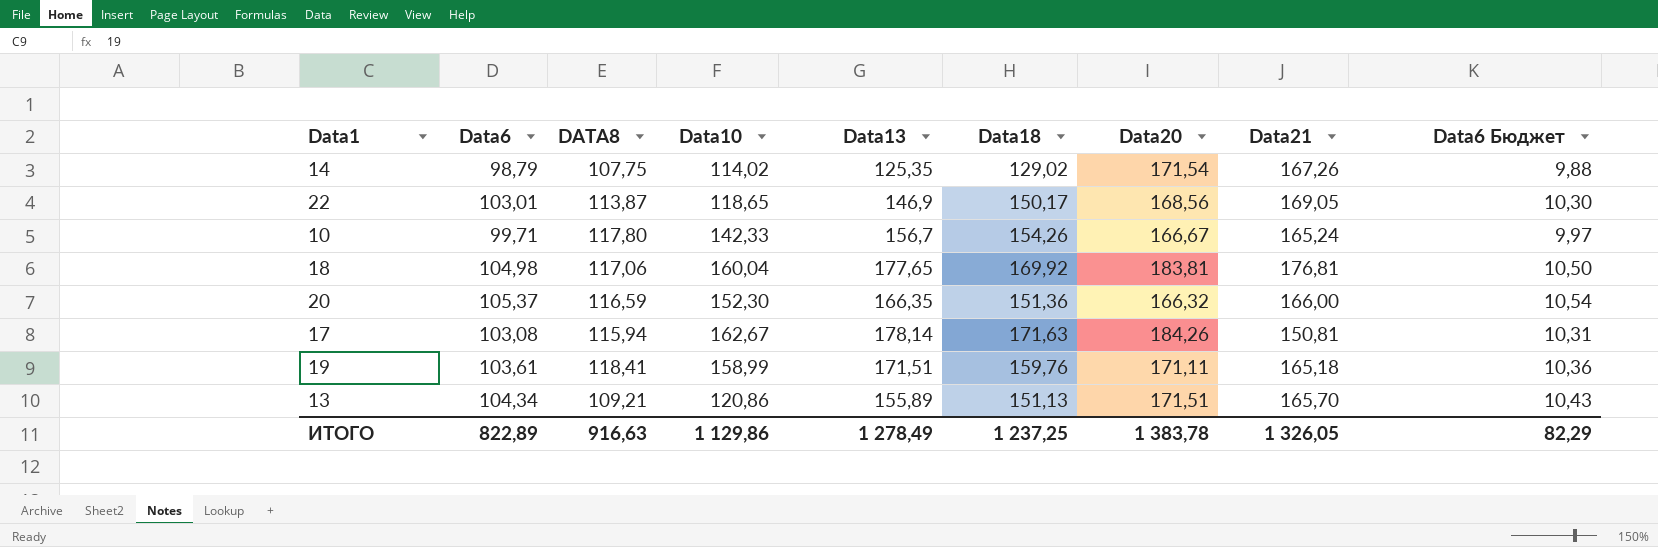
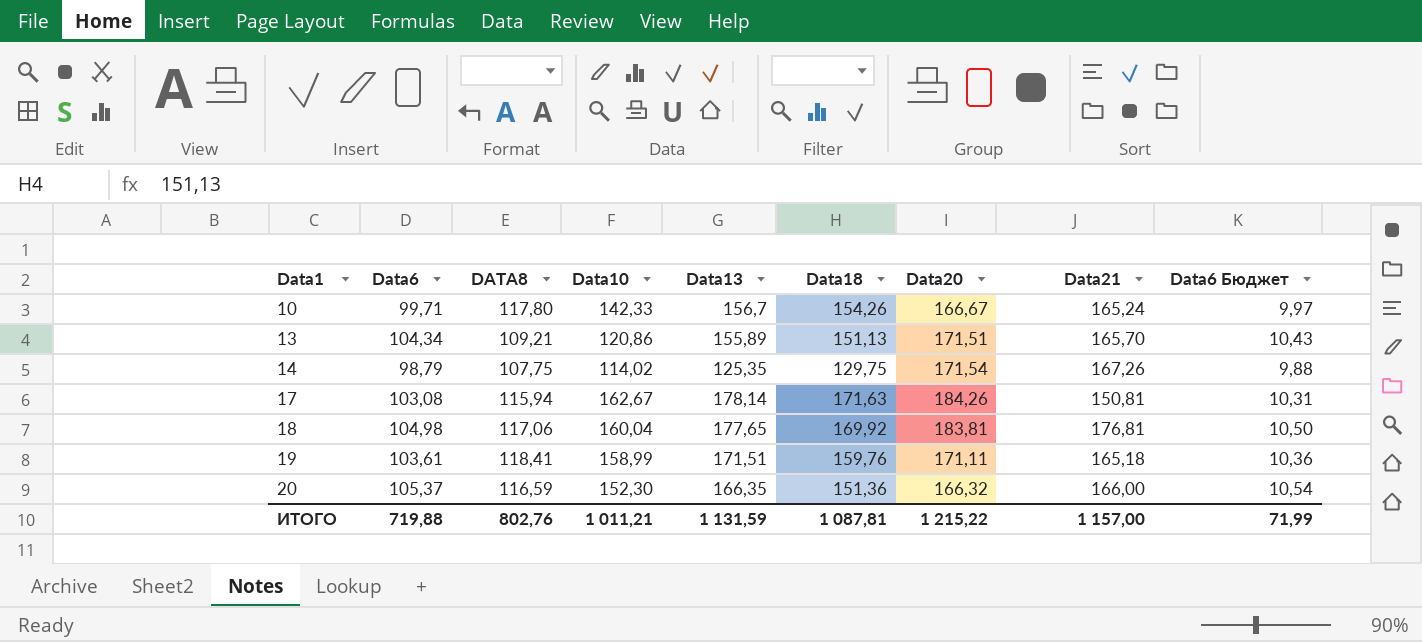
row order: none -> Data1 ascending
row 22: 103,01 | 113,87 | 118,65 | 146,9 | 150,17 | 168,56 | 169,05 | 10,30 -> none
14 | Data18: 129,02 -> 129,75
ИТОГО | Data6: 822,89 -> 719,88
ИТОГО | DATA8: 916,63 -> 802,76
ИТОГО | Data10: 1 129,86 -> 1 011,21
ИТОГО | Data13: 1 278,49 -> 1 131,59
ИТОГО | Data18: 1 237,25 -> 1 087,81
ИТОГО | Data20: 1 383,78 -> 1 215,22
ИТОГО | Data21: 1 326,05 -> 1 157,00
ИТОГО | Data6 Бюджет: 82,29 -> 71,99

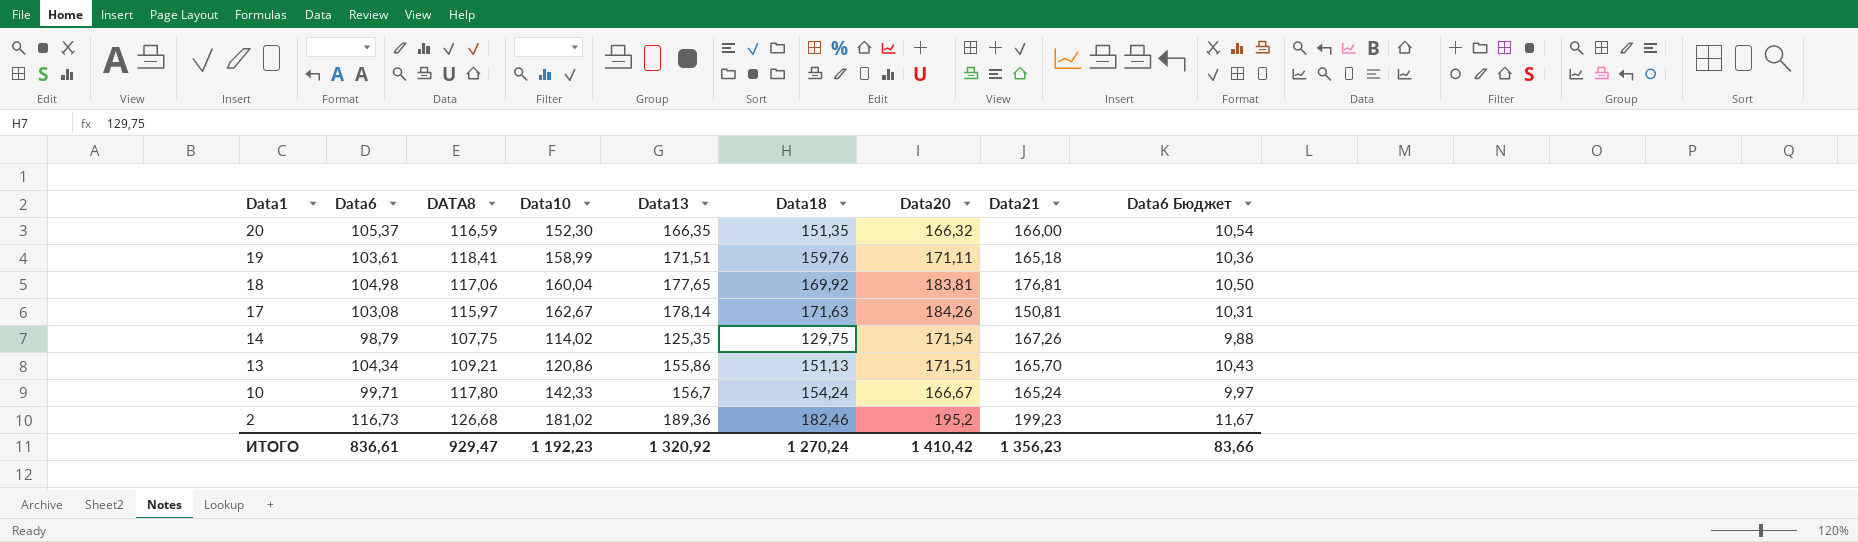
row order: Data1 ascending -> Data1 descending
20 | Data18: 151,36 -> 151,35
17 | DATA8: 115,94 -> 115,97
13 | Data13: 155,89 -> 155,86
10 | Data18: 154,26 -> 154,24
row 2: none -> 116,73 | 126,68 | 181,02 | 189,36 | 182,46 | 195,2 | 199,23 | 11,67
ИТОГО | Data6: 719,88 -> 836,61
ИТОГО | DATA8: 802,76 -> 929,47
ИТОГО | Data10: 1 011,21 -> 1 192,23
ИТОГО | Data13: 1 131,59 -> 1 320,92
ИТОГО | Data18: 1 087,81 -> 1 270,24
ИТОГО | Data20: 1 215,22 -> 1 410,42
ИТОГО | Data21: 1 157,00 -> 1 356,23
ИТОГО | Data6 Бюджет: 71,99 -> 83,66

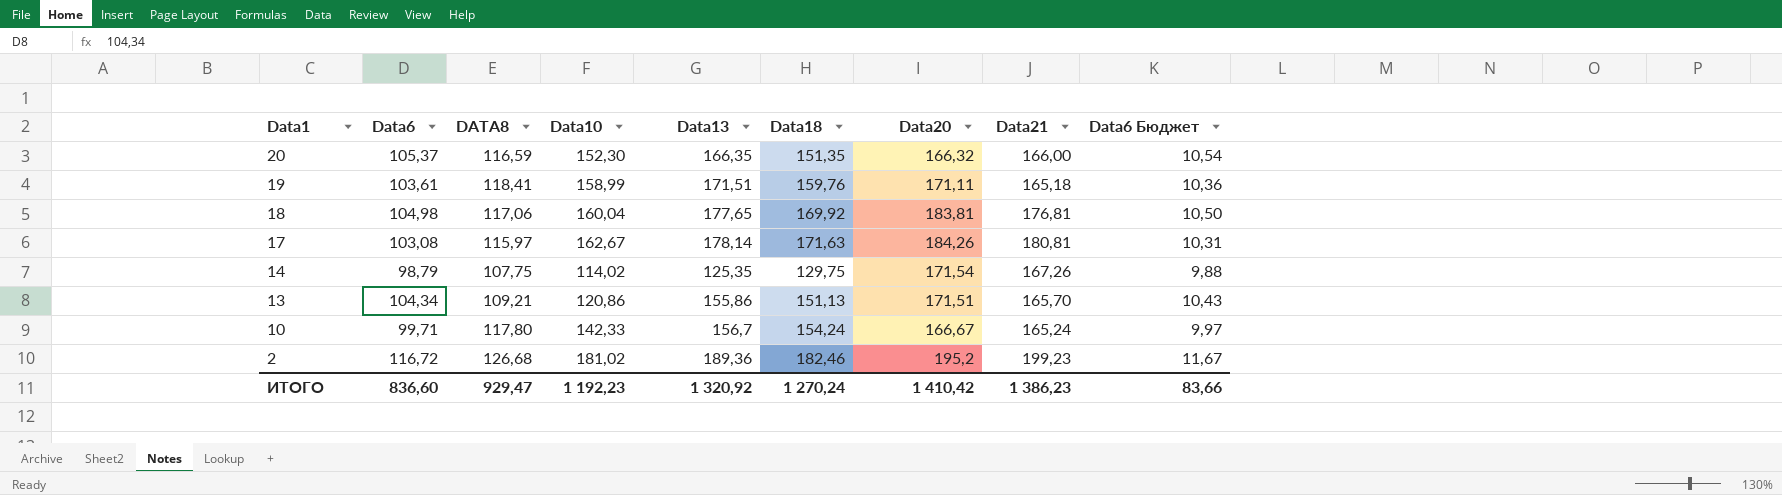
17 | Data21: 150,81 -> 180,81
2 | Data6: 116,73 -> 116,72
ИТОГО | Data6: 836,61 -> 836,60
ИТОГО | Data21: 1 356,23 -> 1 386,23

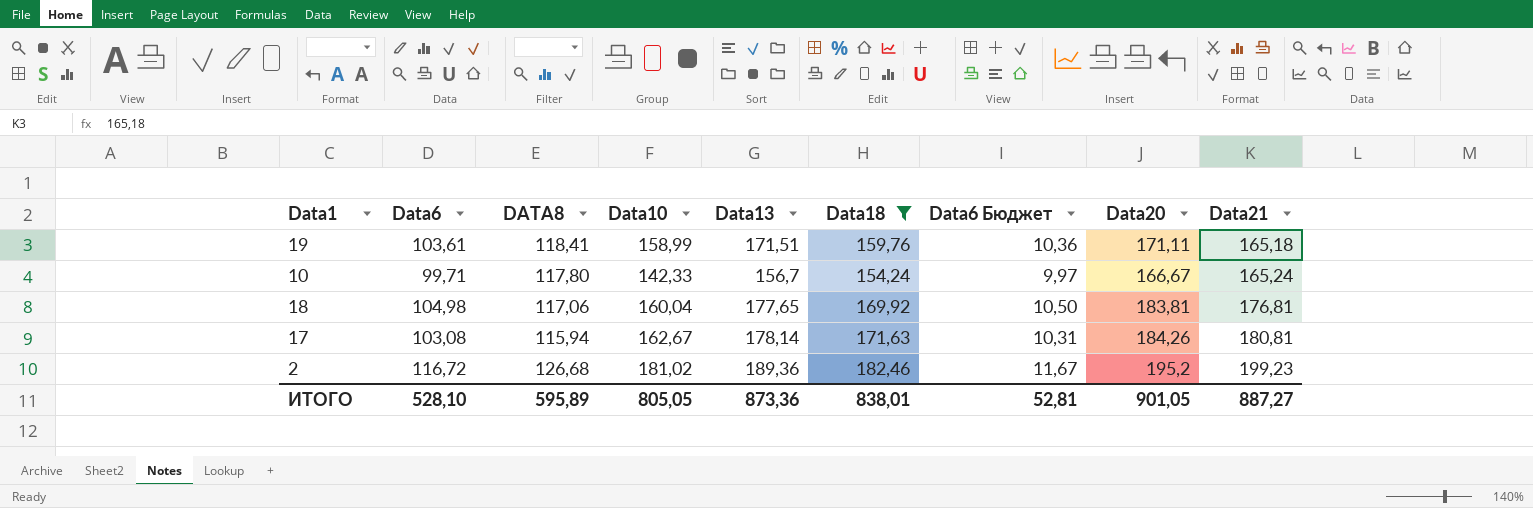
filter: none -> Data18 >= 154,24
row order: Data1 descending -> Data21 ascending
column Data6 Бюджет | position: 9 -> 7
17 | DATA8: 115,97 -> 115,94
ИТОГО | Data6: 836,60 -> 528,10
ИТОГО | DATA8: 929,47 -> 595,89
ИТОГО | Data10: 1 192,23 -> 805,05
ИТОГО | Data13: 1 320,92 -> 873,36
ИТОГО | Data18: 1 270,24 -> 838,01
ИТОГО | Data6 Бюджет: 83,66 -> 52,81
ИТОГО | Data20: 1 410,42 -> 901,05
ИТОГО | Data21: 1 386,23 -> 887,27

